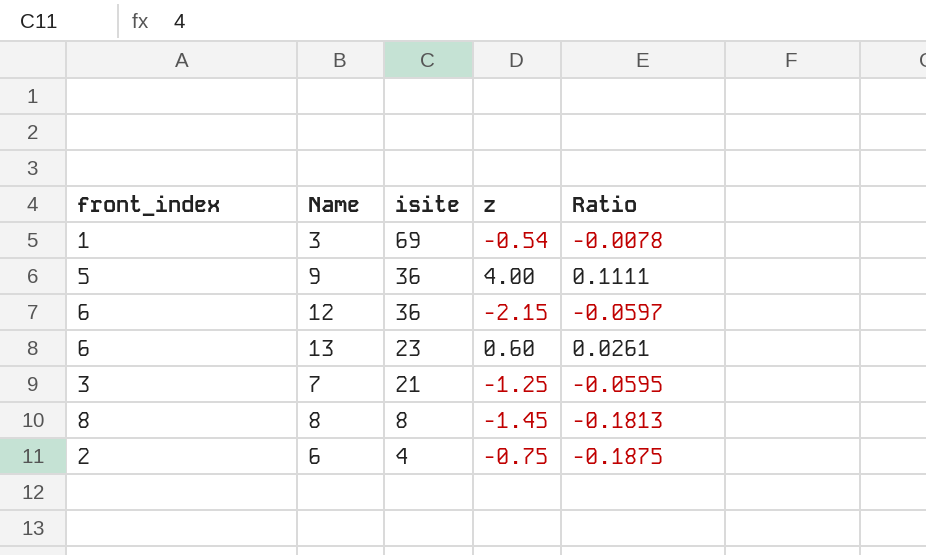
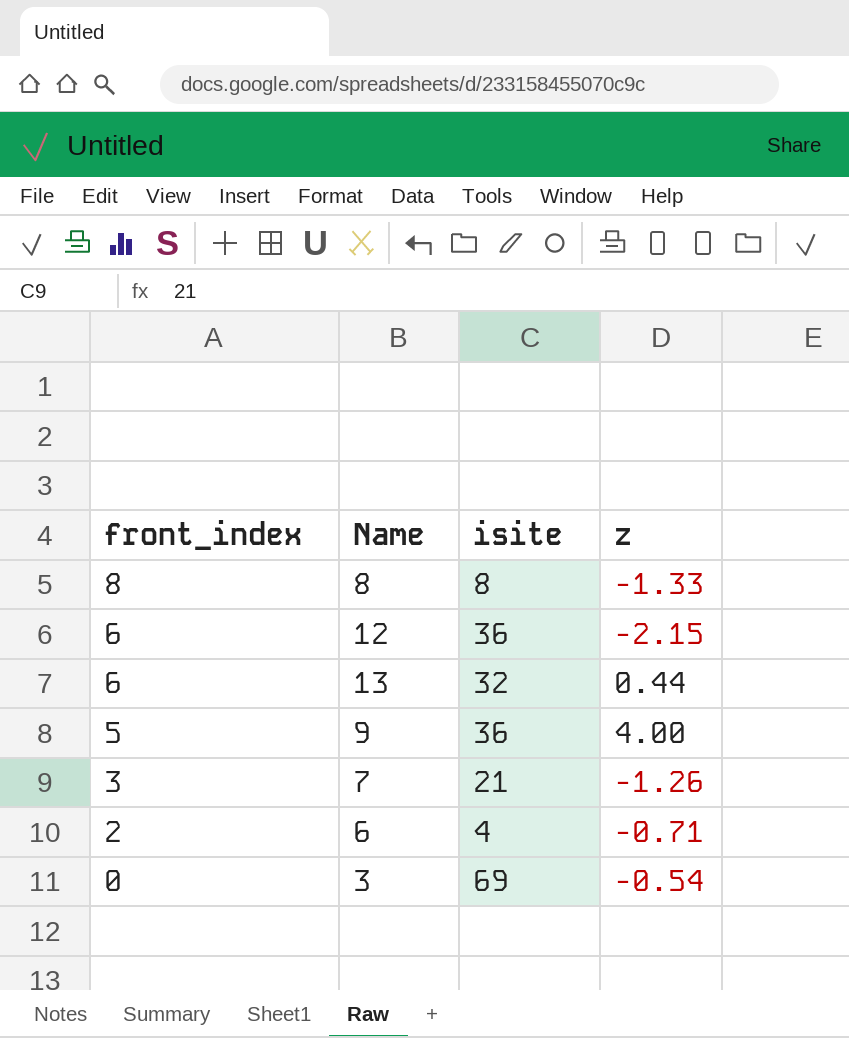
row order: isite descending -> front_index descending
column Ratio | formula: [z] / [isite] -> none
8 | z: -1.45 -> -1.33
13 | isite: 23 -> 32
13 | z: 0.60 -> 0.44
7 | z: -1.25 -> -1.26
6 | z: -0.75 -> -0.71
3 | front_index: 1 -> 0

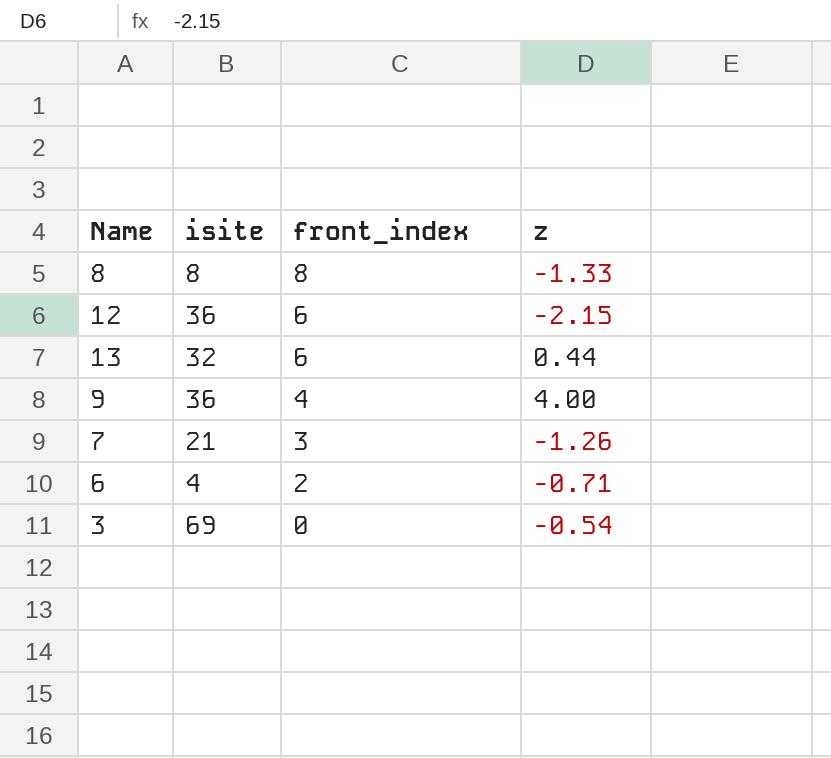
column front_index | position: 1 -> 3
9 | front_index: 5 -> 4

